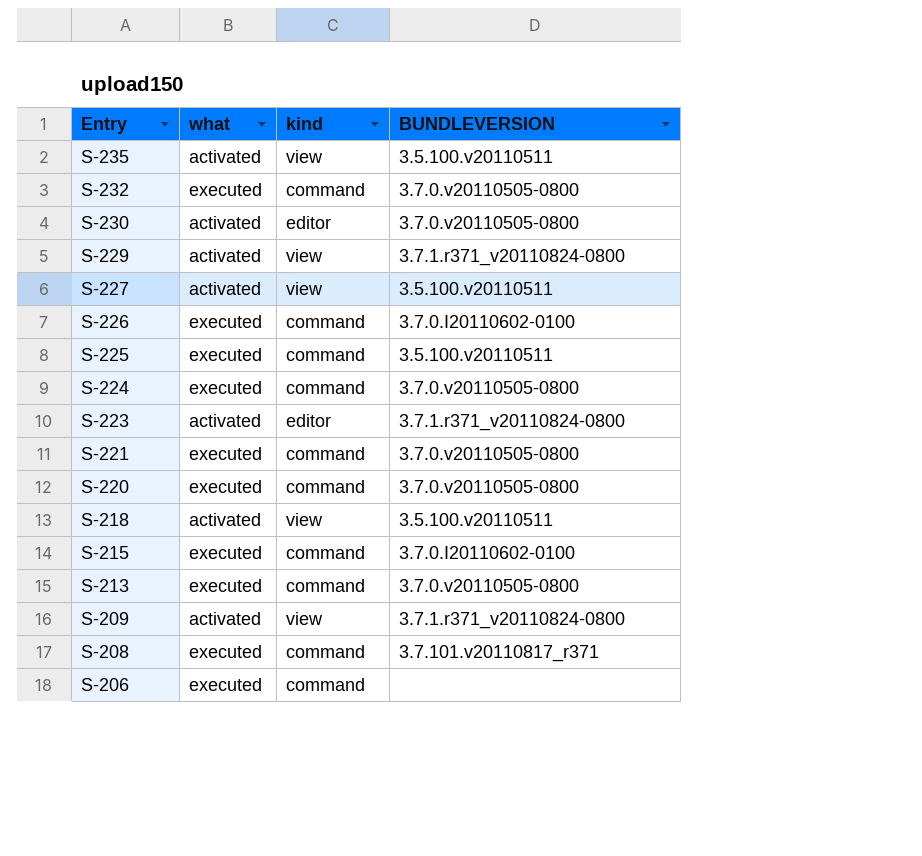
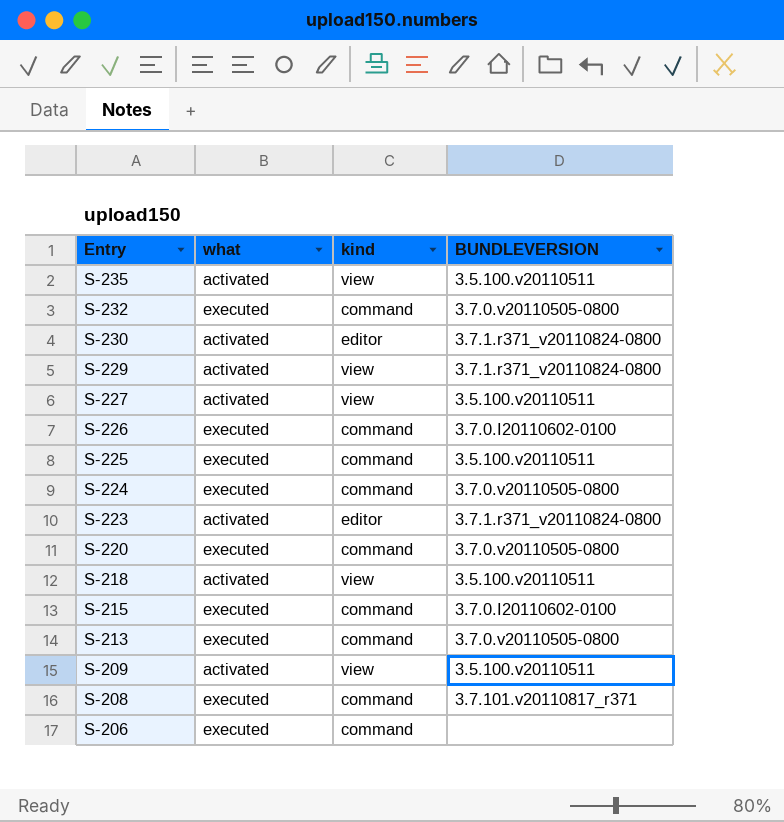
row S-221: executed | command | 3.7.0.v20110505-0800 -> none
S-230 | BUNDLEVERSION: 3.7.0.v20110505-0800 -> 3.7.1.r371_v20110824-0800
S-209 | BUNDLEVERSION: 3.7.1.r371_v20110824-0800 -> 3.5.100.v20110511

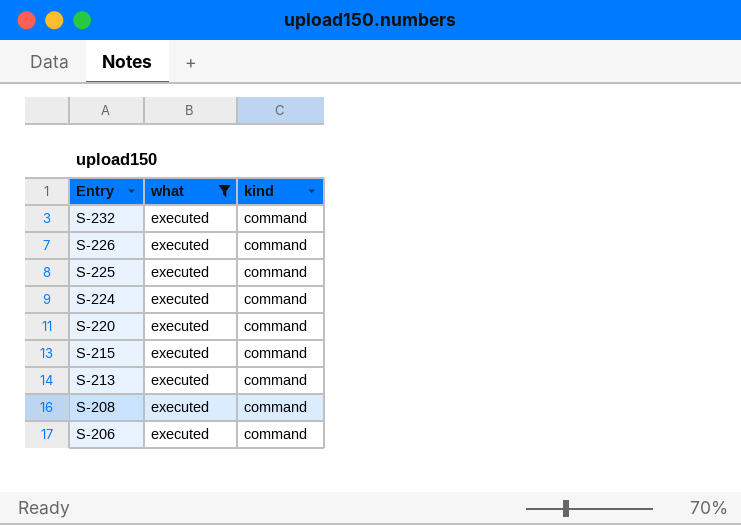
filter: none -> what = executed
column BUNDLEVERSION | position: 4 -> none

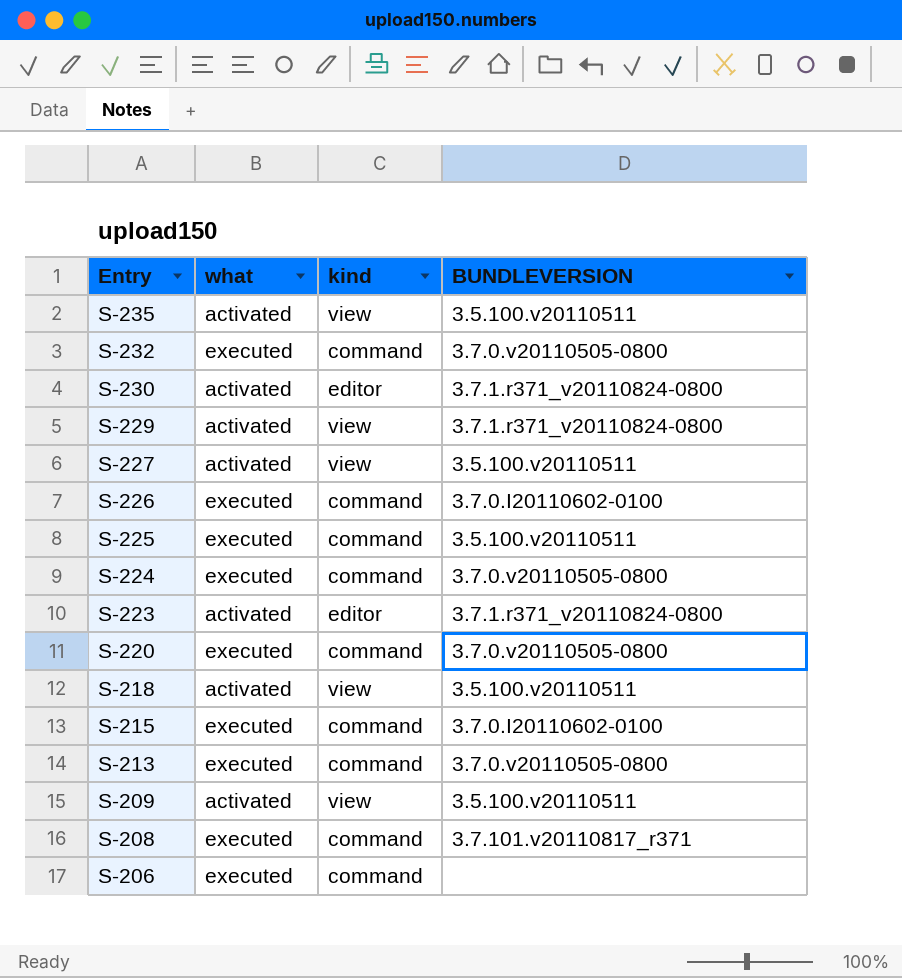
filter: what = executed -> none
column BUNDLEVERSION | position: none -> 4

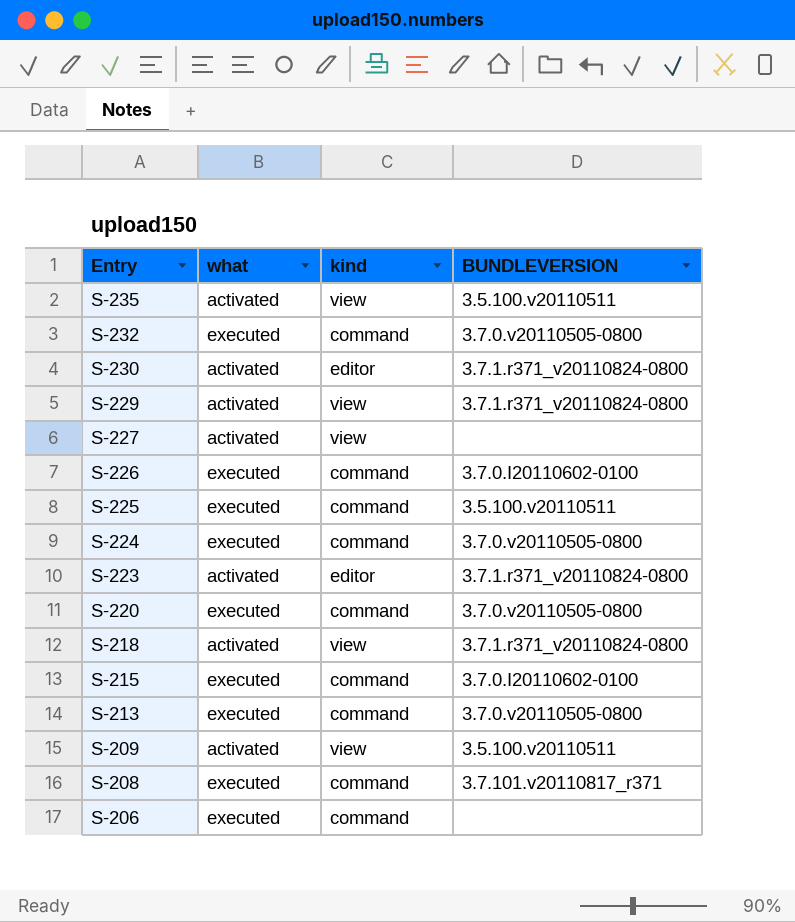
S-227 | BUNDLEVERSION: 3.5.100.v20110511 -> none
S-218 | BUNDLEVERSION: 3.5.100.v20110511 -> 3.7.1.r371_v20110824-0800

